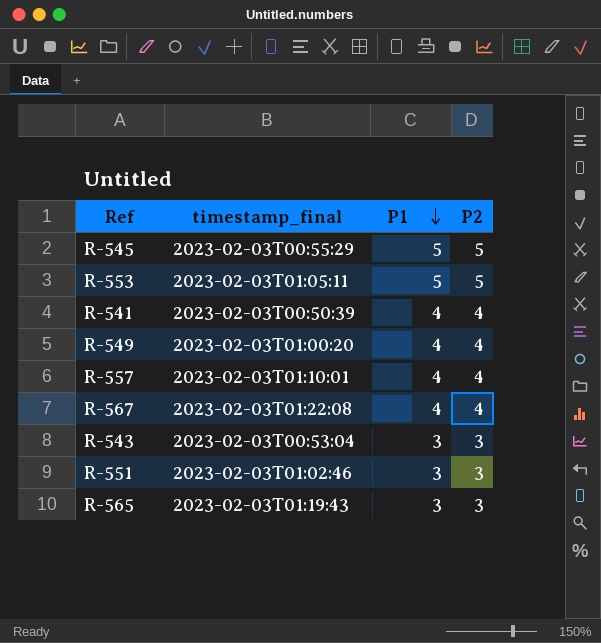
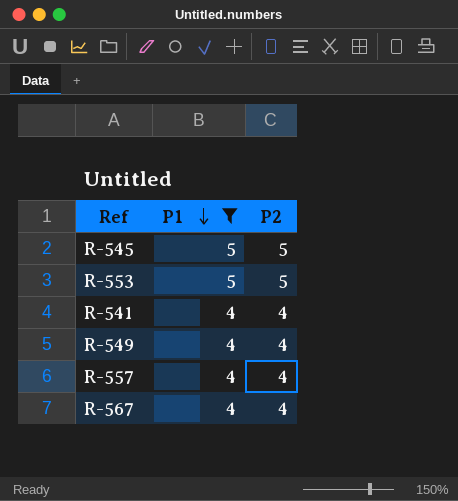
filter: none -> P1 != 3
column timestamp_final | position: 2 -> none

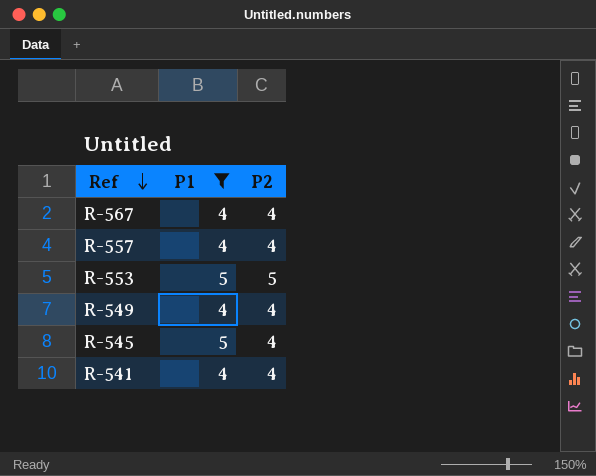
row order: P1 descending -> Ref descending
R-545 | P2: 5 -> 4

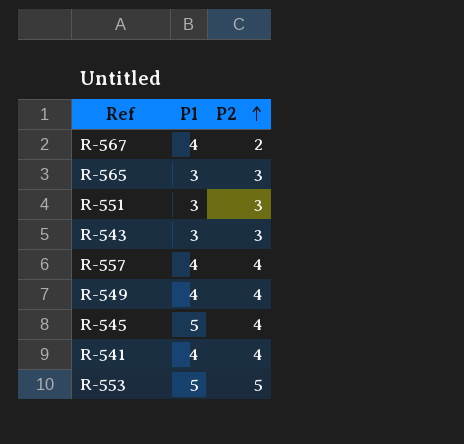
filter: P1 != 3 -> none
row order: Ref descending -> P2 ascending
R-567 | P2: 4 -> 2

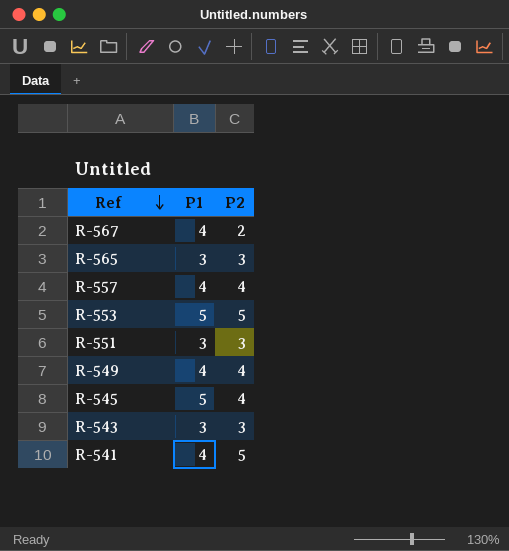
row order: P2 ascending -> Ref descending
R-541 | P2: 4 -> 5

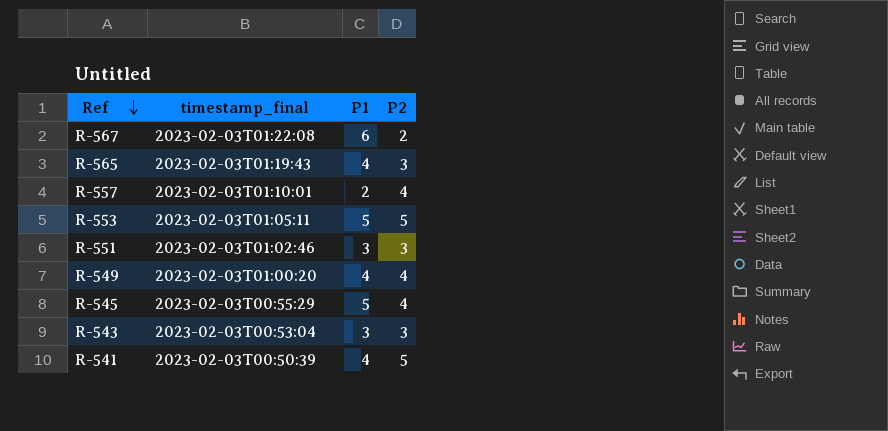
column timestamp_final | position: none -> 2
R-567 | P1: 4 -> 6
R-565 | P1: 3 -> 4
R-557 | P1: 4 -> 2

